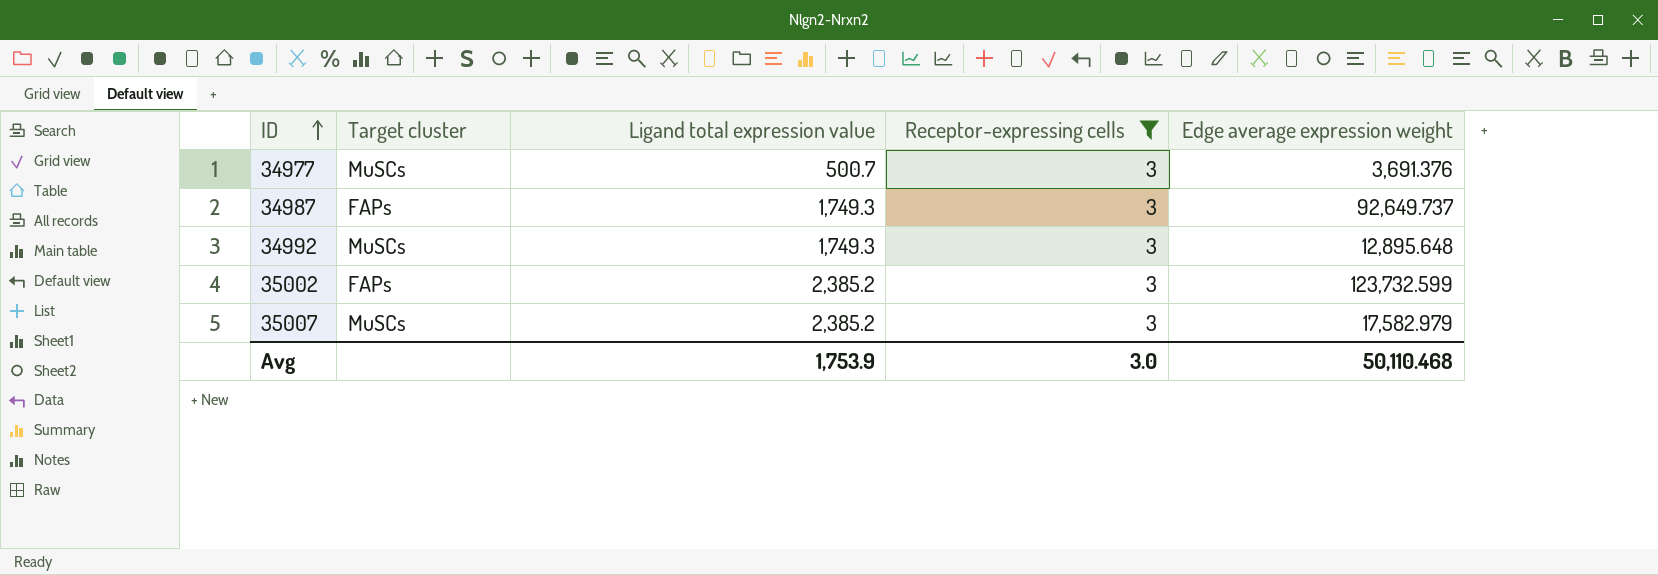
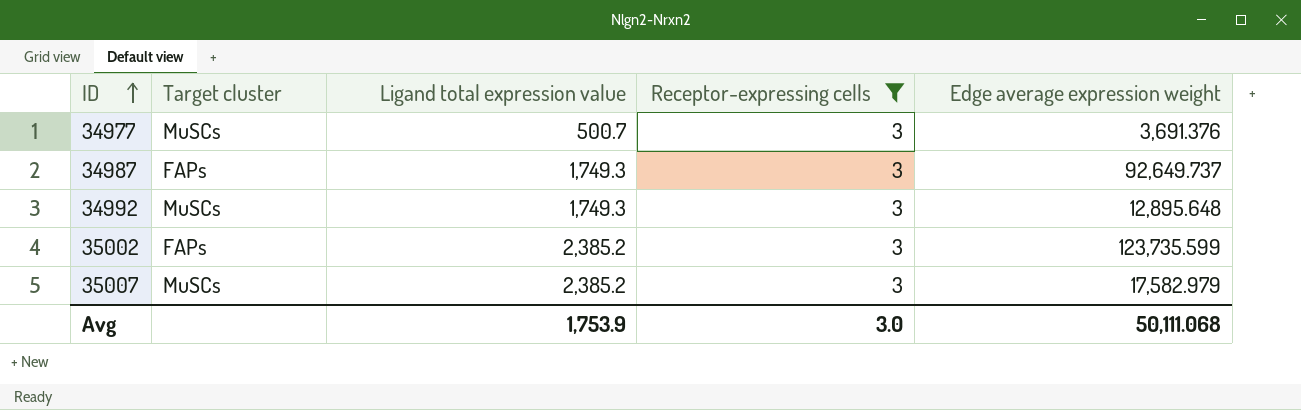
35002 | Edge average expression weight: 123,732.599 -> 123,735.599
Avg | Edge average expression weight: 50,110.468 -> 50,111.068

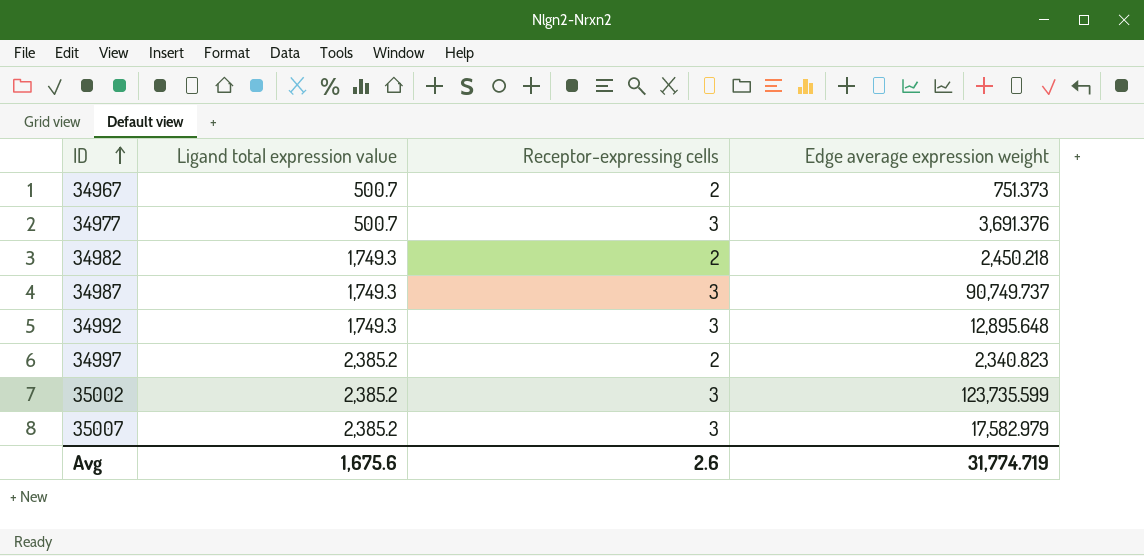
filter: Receptor-expressing cells = 3 -> none
column Target cluster | position: 2 -> none
34987 | Edge average expression weight: 92,649.737 -> 90,749.737
Avg | Ligand total expression value: 1,753.9 -> 1,675.6
Avg | Receptor-expressing cells: 3.0 -> 2.6
Avg | Edge average expression weight: 50,111.068 -> 31,774.719

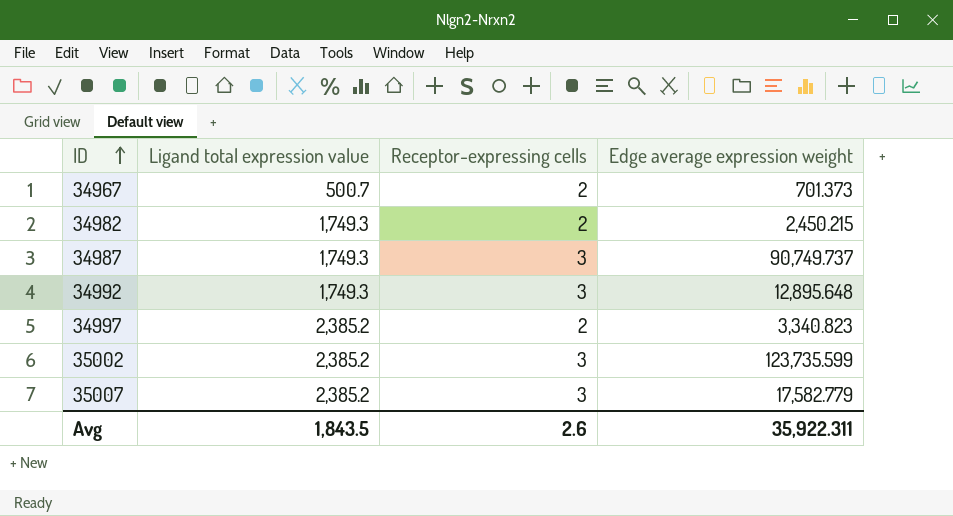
row 34977: 500.7 | 3 | 3,691.376 -> none
34967 | Edge average expression weight: 751.373 -> 701.373
34982 | Edge average expression weight: 2,450.218 -> 2,450.215
34997 | Edge average expression weight: 2,340.823 -> 3,340.823
35007 | Edge average expression weight: 17,582.979 -> 17,582.779
Avg | Ligand total expression value: 1,675.6 -> 1,843.5
Avg | Edge average expression weight: 31,774.719 -> 35,922.311

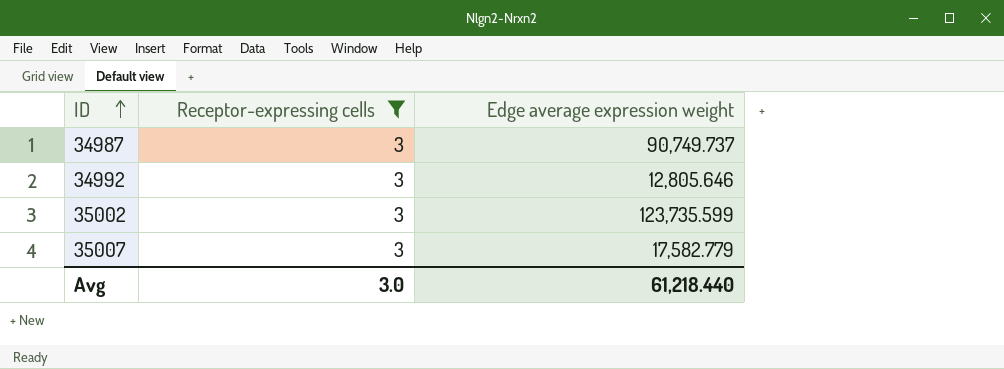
filter: none -> Receptor-expressing cells = 3
column Ligand total expression value | position: 2 -> none
34992 | Edge average expression weight: 12,895.648 -> 12,805.646
Avg | Receptor-expressing cells: 2.6 -> 3.0
Avg | Edge average expression weight: 35,922.311 -> 61,218.440

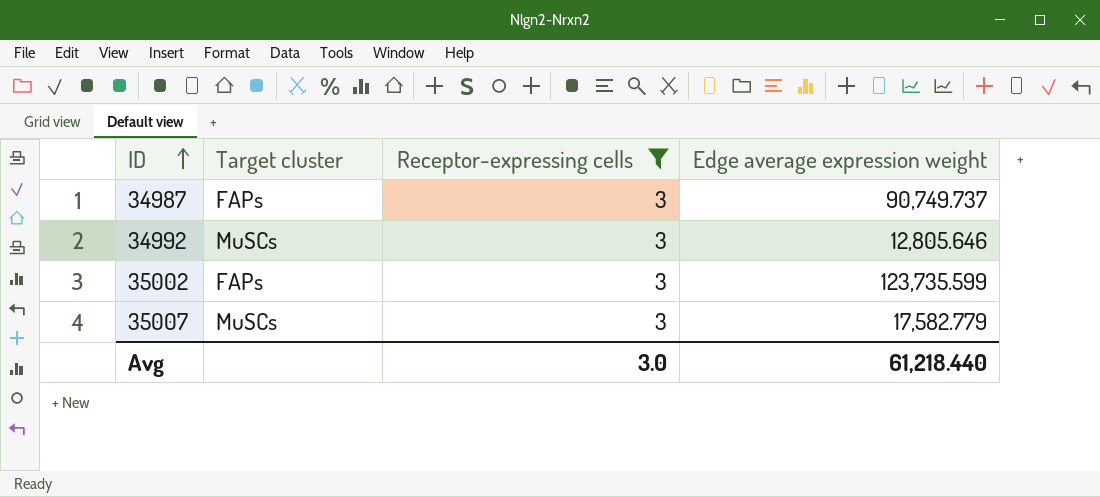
column Target cluster | position: none -> 2

